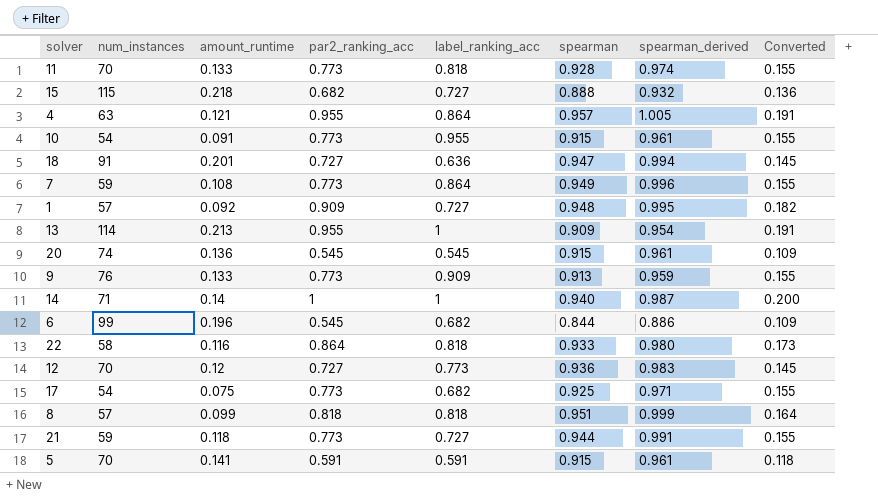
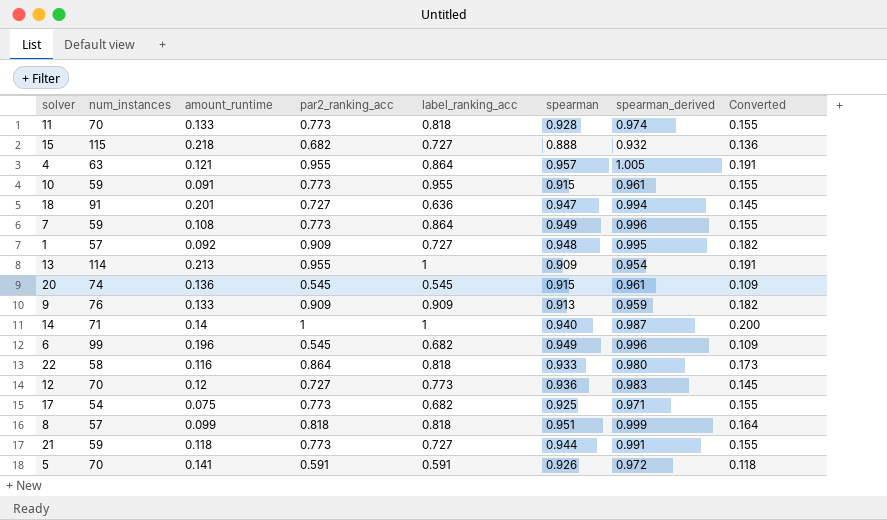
10 | num_instances: 54 -> 59
9 | par2_ranking_acc: 0.773 -> 0.909
9 | Converted: 0.155 -> 0.182
6 | spearman: 0.844 -> 0.949
6 | spearman_derived: 0.886 -> 0.996
5 | spearman: 0.915 -> 0.926
5 | spearman_derived: 0.961 -> 0.972

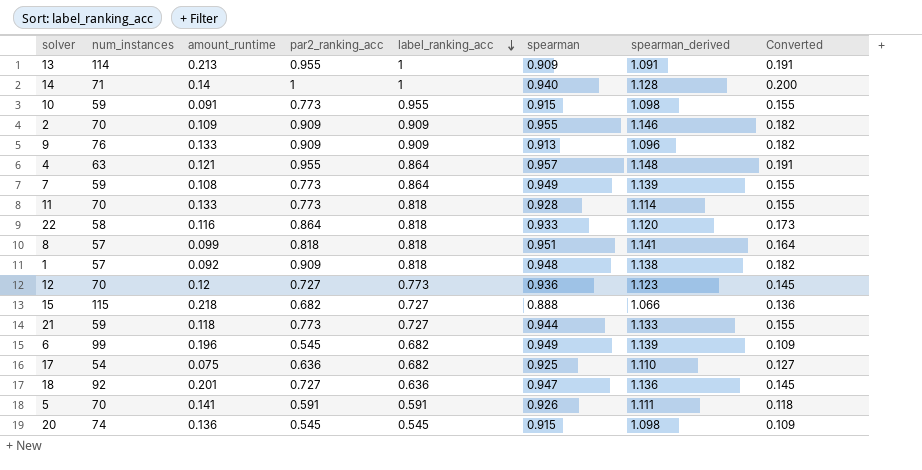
row order: none -> label_ranking_acc descending
column spearman_derived | formula: [spearman] * 1.05 -> [spearman] * 1.2
row 2: none -> 70 | 0.109 | 0.909 | 0.909 | 0.955 | 1.146 | 0.182
1 | label_ranking_acc: 0.727 -> 0.818
17 | par2_ranking_acc: 0.773 -> 0.636
17 | Converted: 0.155 -> 0.127
18 | num_instances: 91 -> 92

